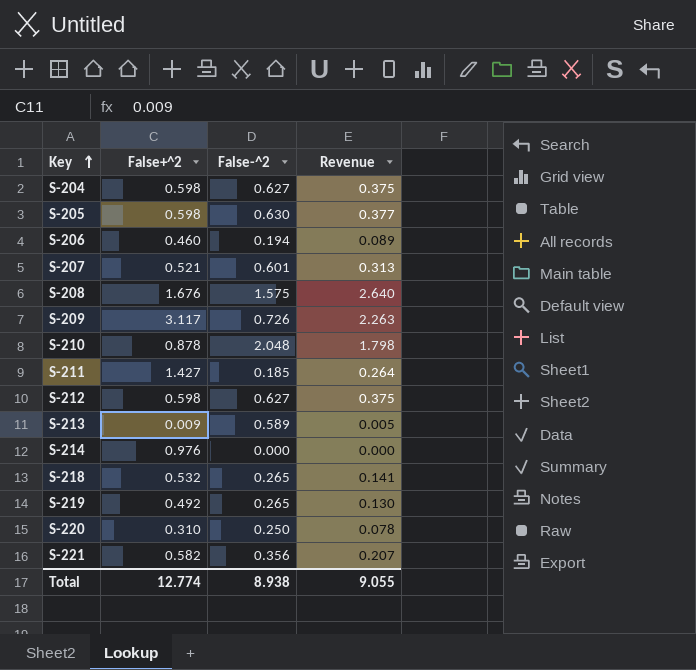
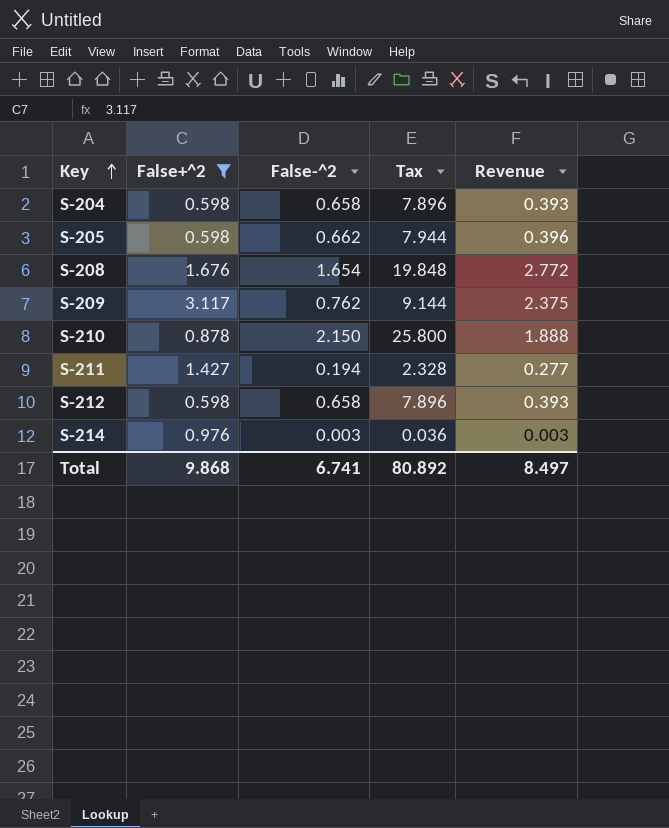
filter: none -> False+^2 >= 0.598
column Tax | formula: none -> [False-^2] * 12
S-204 | False-^2: 0.627 -> 0.658
S-204 | Revenue: 0.375 -> 0.393
S-205 | False-^2: 0.630 -> 0.662
S-205 | Revenue: 0.377 -> 0.396
S-208 | False-^2: 1.575 -> 1.654
S-208 | Revenue: 2.640 -> 2.772
S-209 | False-^2: 0.726 -> 0.762
S-209 | Revenue: 2.263 -> 2.375
S-210 | False-^2: 2.048 -> 2.150
S-210 | Revenue: 1.798 -> 1.888
S-211 | False-^2: 0.185 -> 0.194
S-211 | Revenue: 0.264 -> 0.277
S-212 | False-^2: 0.627 -> 0.658
S-212 | Revenue: 0.375 -> 0.393
S-214 | False-^2: 0.000 -> 0.003
S-214 | Revenue: 0.000 -> 0.003
Total | False+^2: 12.774 -> 9.868
Total | False-^2: 8.938 -> 6.741
Total | Revenue: 9.055 -> 8.497

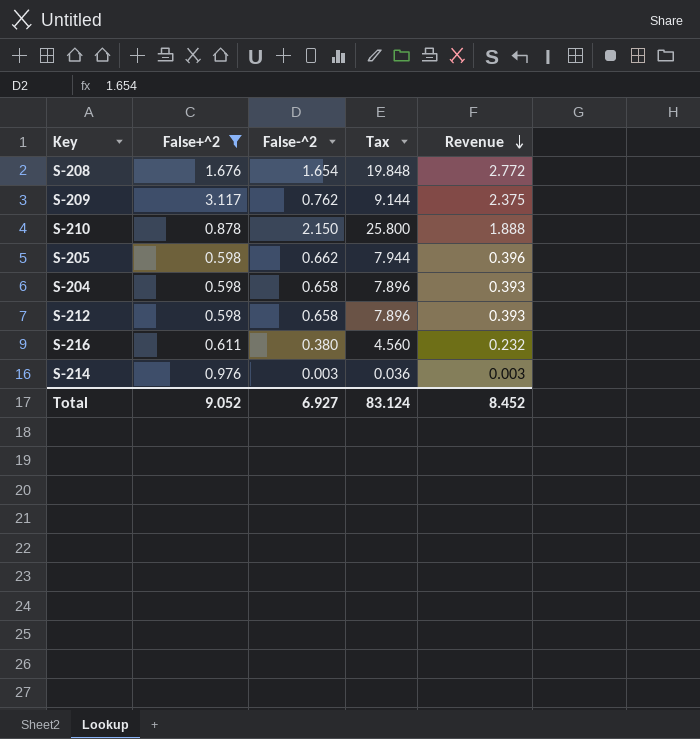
row order: Key ascending -> Revenue descending
row S-211: 1.427 | 0.194 | 2.328 | 0.277 -> none
row S-216: none -> 0.611 | 0.380 | 4.560 | 0.232
Total | False+^2: 9.868 -> 9.052
Total | False-^2: 6.741 -> 6.927
Total | Tax: 80.892 -> 83.124
Total | Revenue: 8.497 -> 8.452

